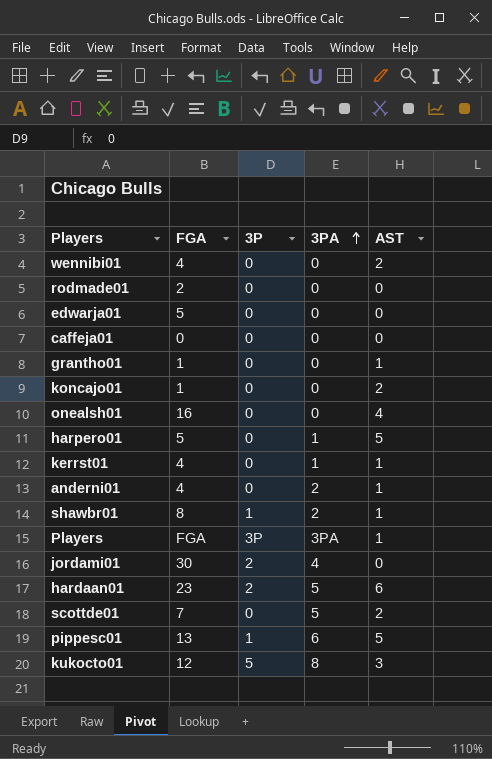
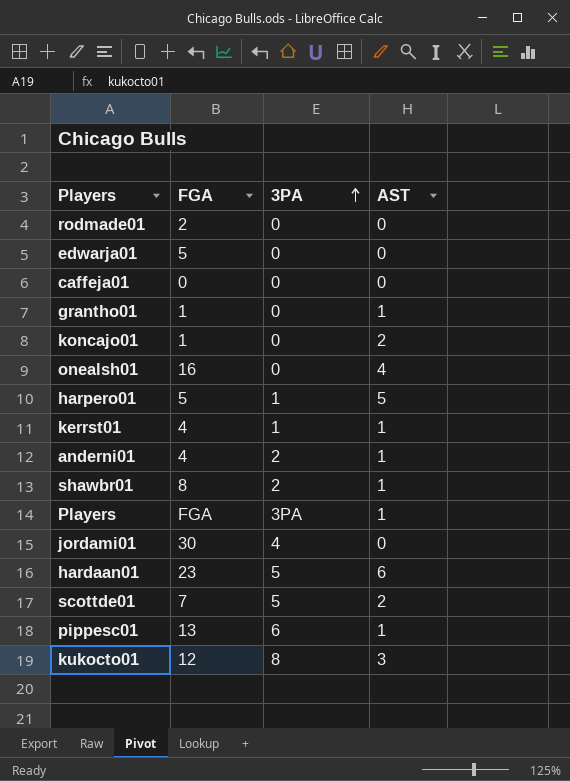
column 3P | position: 3 -> none
row wennibi01: 4 | 0 | 0 | 2 -> none
pippesc01 | AST: 5 -> 1

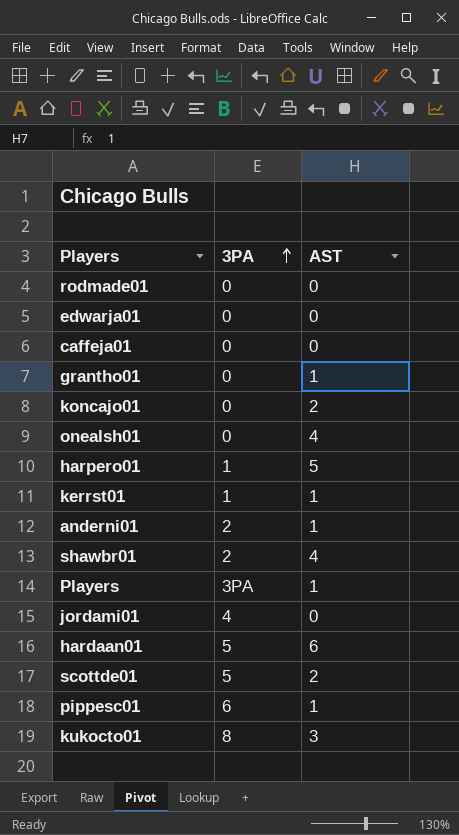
column FGA | position: 2 -> none
shawbr01 | AST: 1 -> 4

